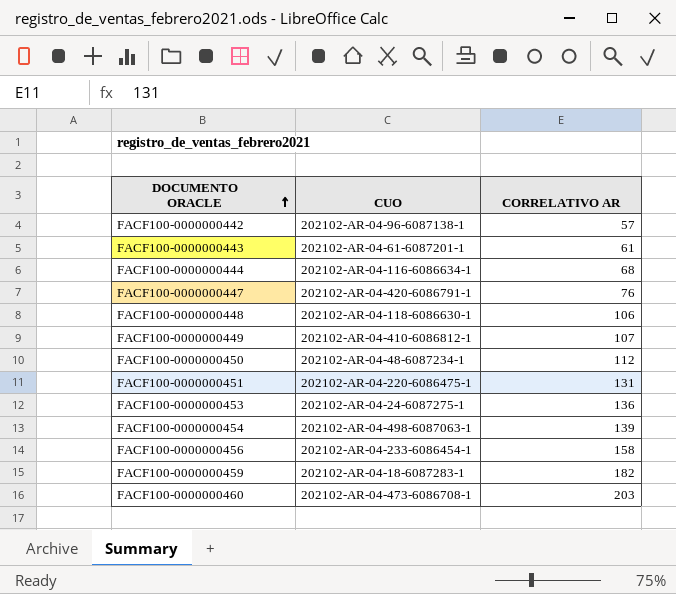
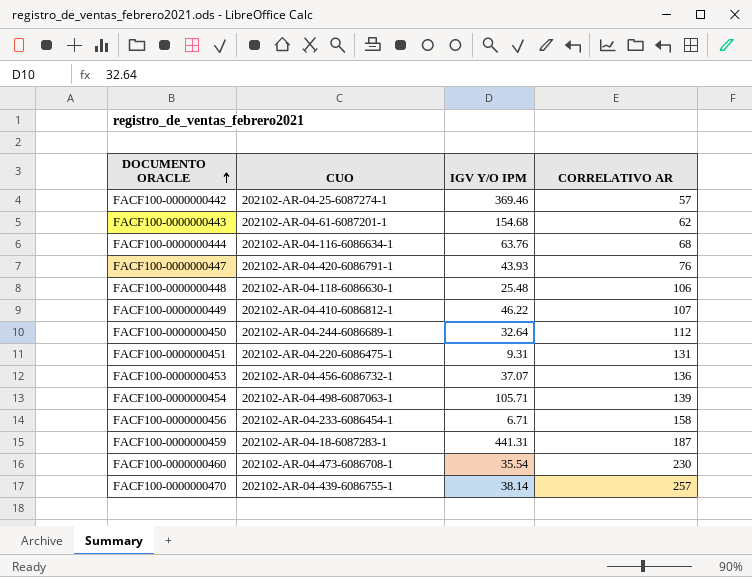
column IGV Y/O IPM | position: none -> 3
FACF100-0000000442 | CUO: 202102-AR-04-96-6087138-1 -> 202102-AR-04-25-6087274-1
FACF100-0000000443 | CORRELATIVO AR: 61 -> 62
FACF100-0000000450 | CUO: 202102-AR-04-48-6087234-1 -> 202102-AR-04-244-6086689-1
FACF100-0000000453 | CUO: 202102-AR-04-24-6087275-1 -> 202102-AR-04-456-6086732-1
FACF100-0000000459 | CORRELATIVO AR: 182 -> 187
FACF100-0000000460 | CORRELATIVO AR: 203 -> 230
row FACF100-0000000470: none -> 202102-AR-04-439-6086755-1 | 38.14 | 257

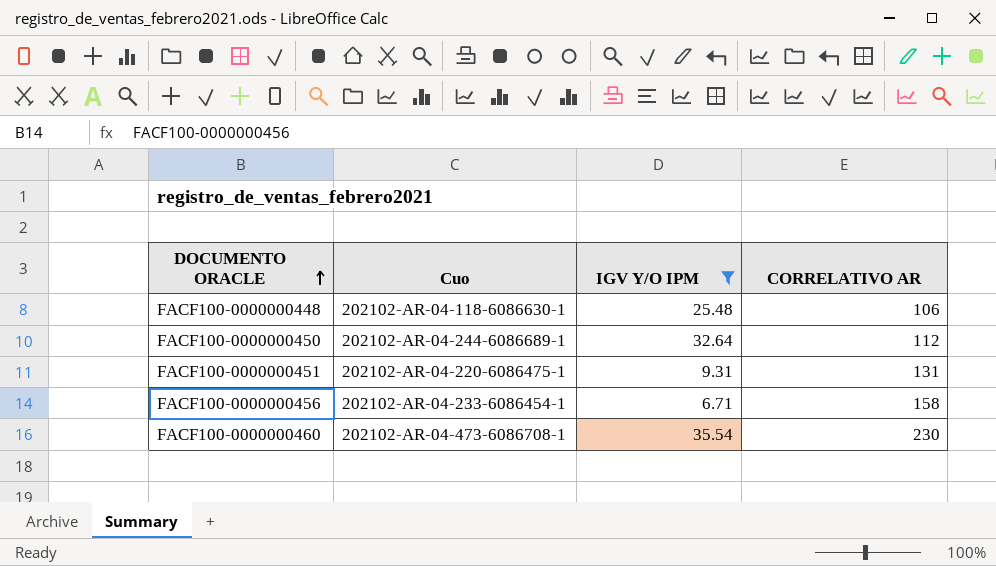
filter: none -> IGV Y/O IPM <= 35.54
column name: CUO -> Cuo

